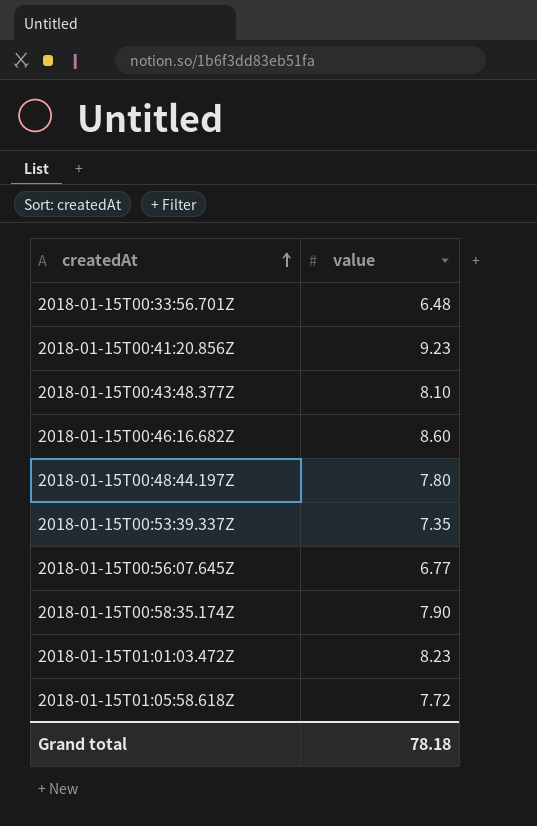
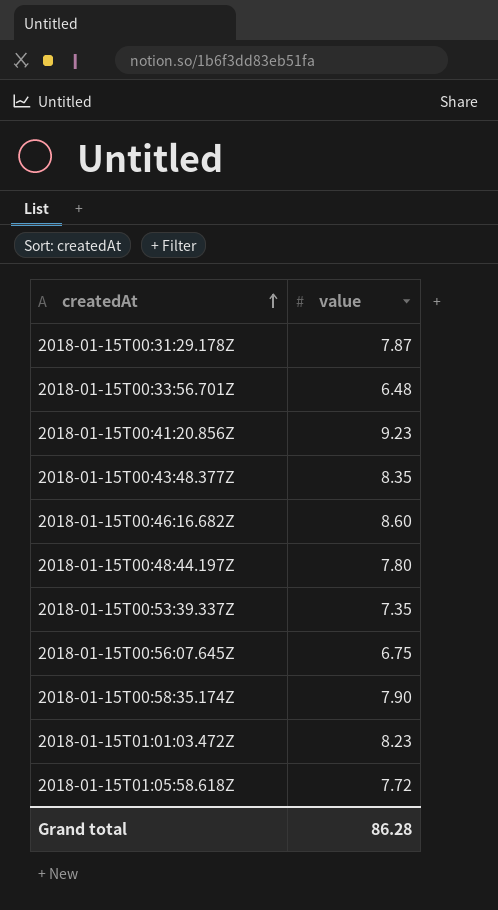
row 2018-01-15T00:31:29.178Z: none -> 7.87
2018-01-15T00:43:48.377Z | value: 8.10 -> 8.35
2018-01-15T00:56:07.645Z | value: 6.77 -> 6.75
Grand total | value: 78.18 -> 86.28

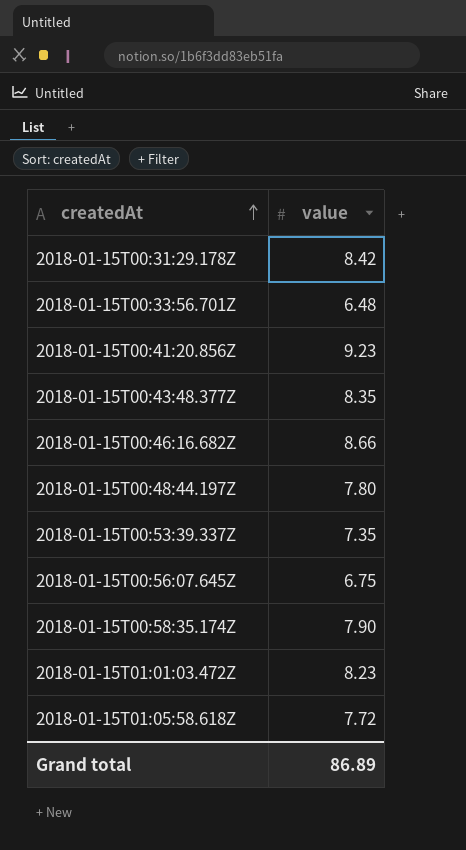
2018-01-15T00:31:29.178Z | value: 7.87 -> 8.42
2018-01-15T00:46:16.682Z | value: 8.60 -> 8.66
Grand total | value: 86.28 -> 86.89

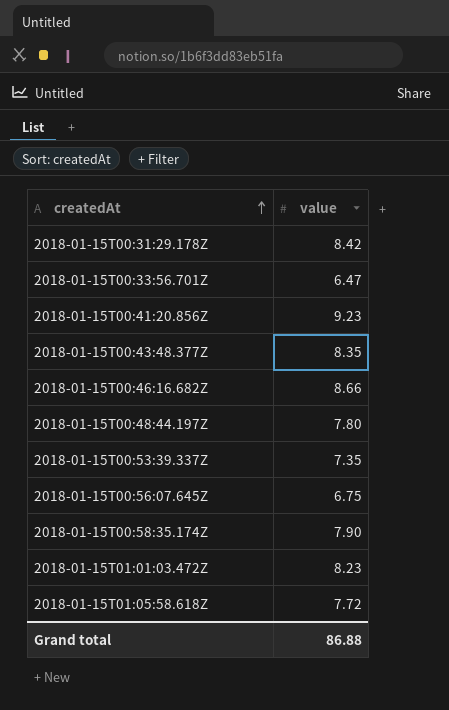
2018-01-15T00:33:56.701Z | value: 6.48 -> 6.47
Grand total | value: 86.89 -> 86.88

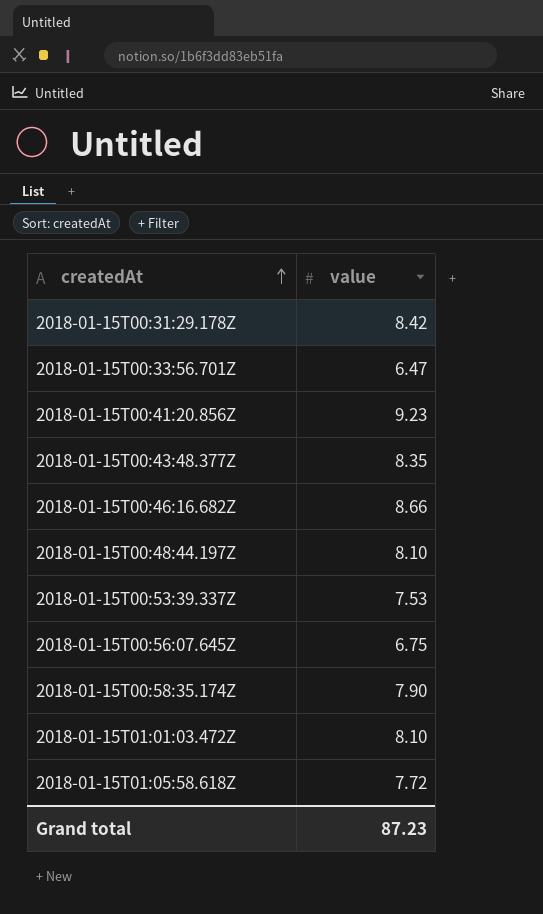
2018-01-15T00:48:44.197Z | value: 7.80 -> 8.10
2018-01-15T00:53:39.337Z | value: 7.35 -> 7.53
2018-01-15T01:01:03.472Z | value: 8.23 -> 8.10
Grand total | value: 86.88 -> 87.23

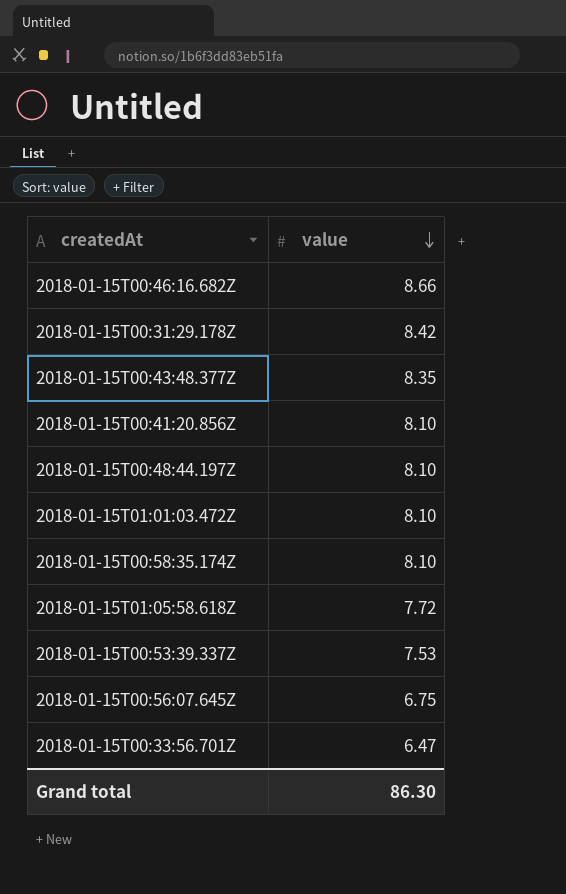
row order: createdAt ascending -> value descending
2018-01-15T00:41:20.856Z | value: 9.23 -> 8.10
2018-01-15T00:58:35.174Z | value: 7.90 -> 8.10
Grand total | value: 87.23 -> 86.30

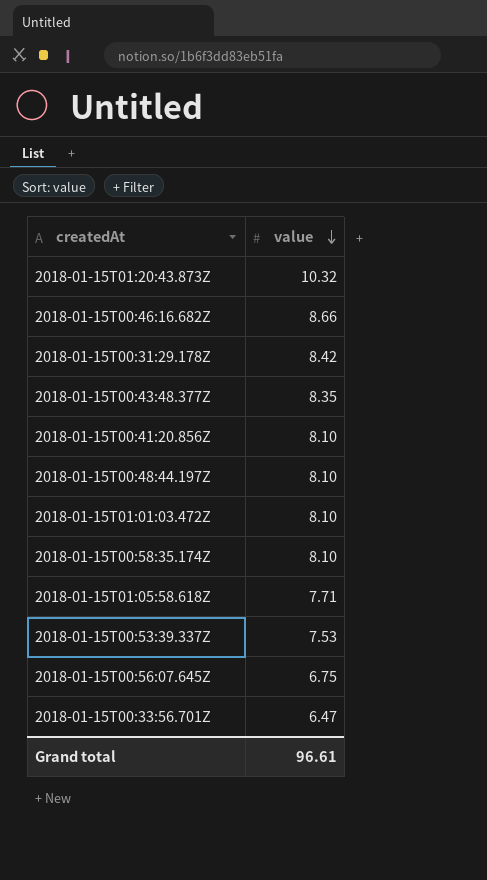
row 2018-01-15T01:20:43.873Z: none -> 10.32
2018-01-15T01:05:58.618Z | value: 7.72 -> 7.71
Grand total | value: 86.30 -> 96.61

